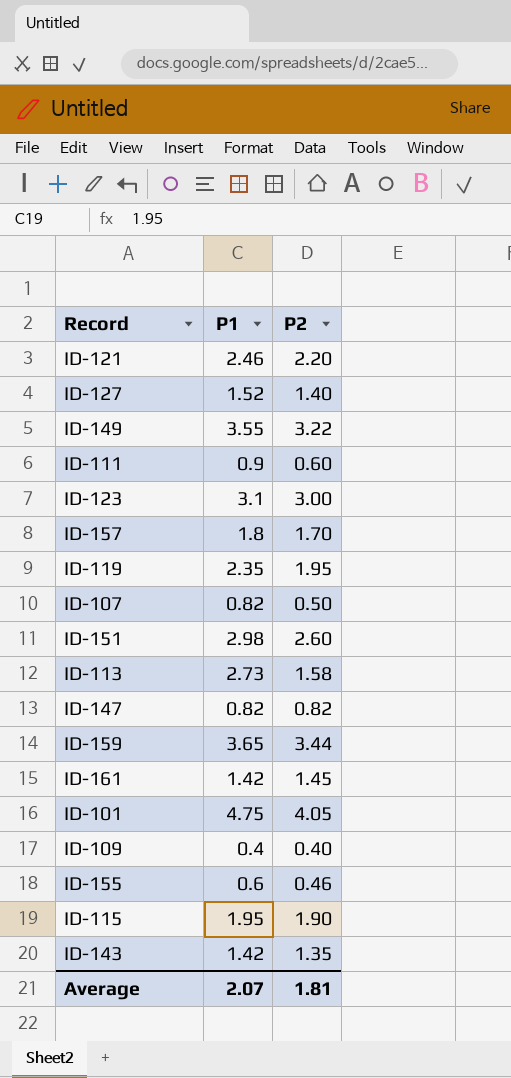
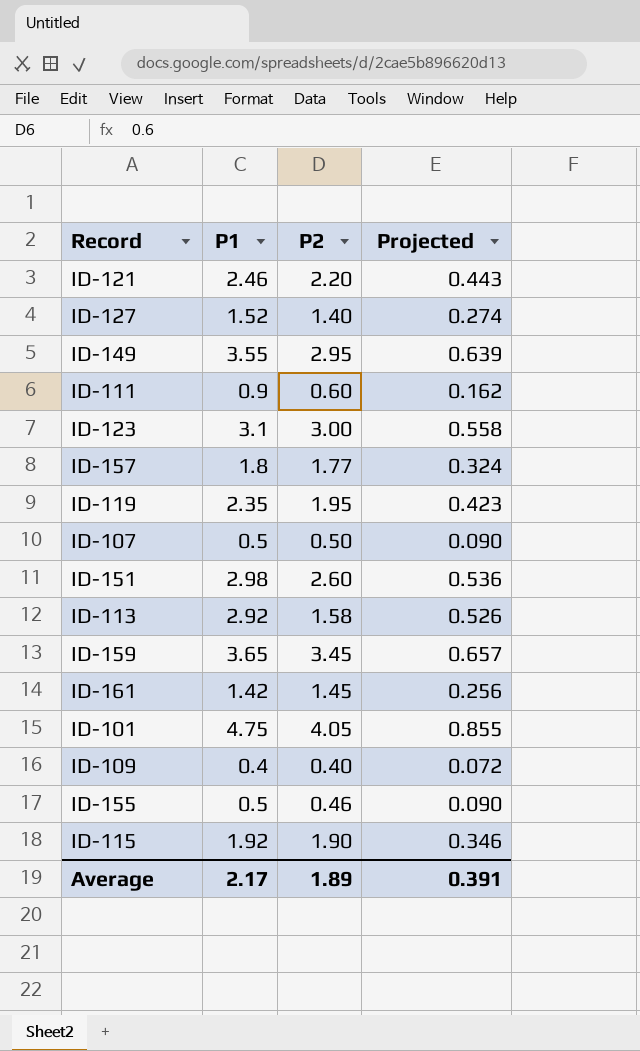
column Projected | formula: none -> [P1] * 0.18
row ID-147: 0.82 | 0.82 -> none
row ID-143: 1.42 | 1.35 -> none
ID-149 | P2: 3.22 -> 2.95
ID-157 | P2: 1.70 -> 1.77
ID-107 | P1: 0.82 -> 0.5
ID-113 | P1: 2.73 -> 2.92
ID-159 | P2: 3.44 -> 3.45
ID-155 | P1: 0.6 -> 0.5
ID-115 | P1: 1.95 -> 1.92
Average | P1: 2.07 -> 2.17
Average | P2: 1.81 -> 1.89

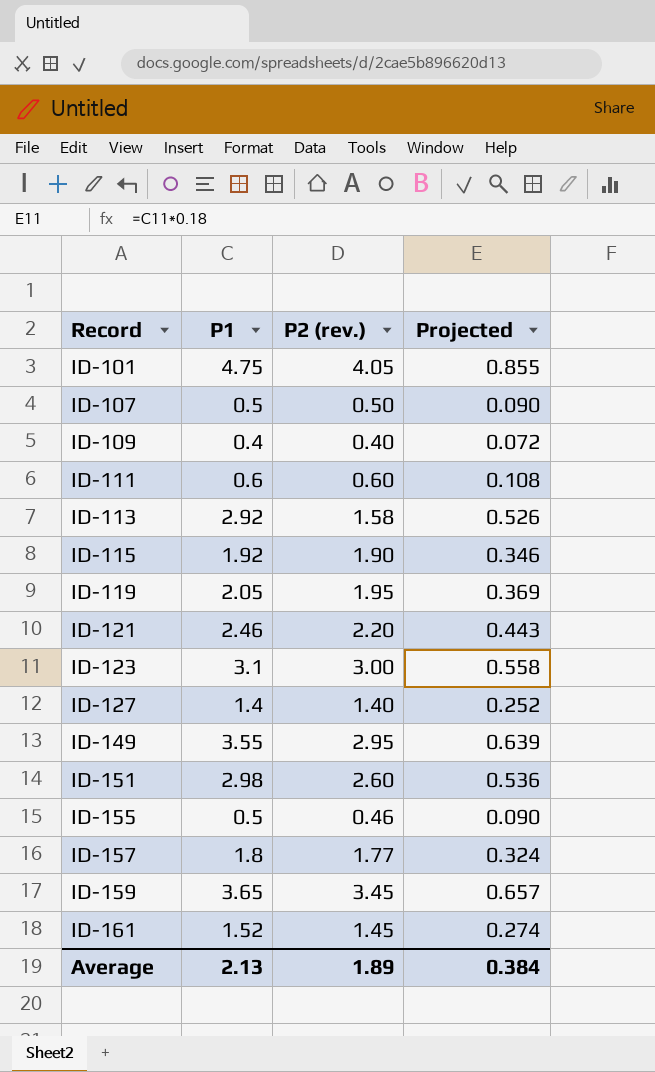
row order: none -> Record ascending
column name: P2 -> P2 (rev.)
ID-111 | P1: 0.9 -> 0.6
ID-111 | Projected: 0.162 -> 0.108
ID-119 | P1: 2.35 -> 2.05
ID-119 | Projected: 0.423 -> 0.369
ID-127 | P1: 1.52 -> 1.4
ID-127 | Projected: 0.274 -> 0.252
ID-161 | P1: 1.42 -> 1.52
ID-161 | Projected: 0.256 -> 0.274
Average | P1: 2.17 -> 2.13
Average | Projected: 0.391 -> 0.384

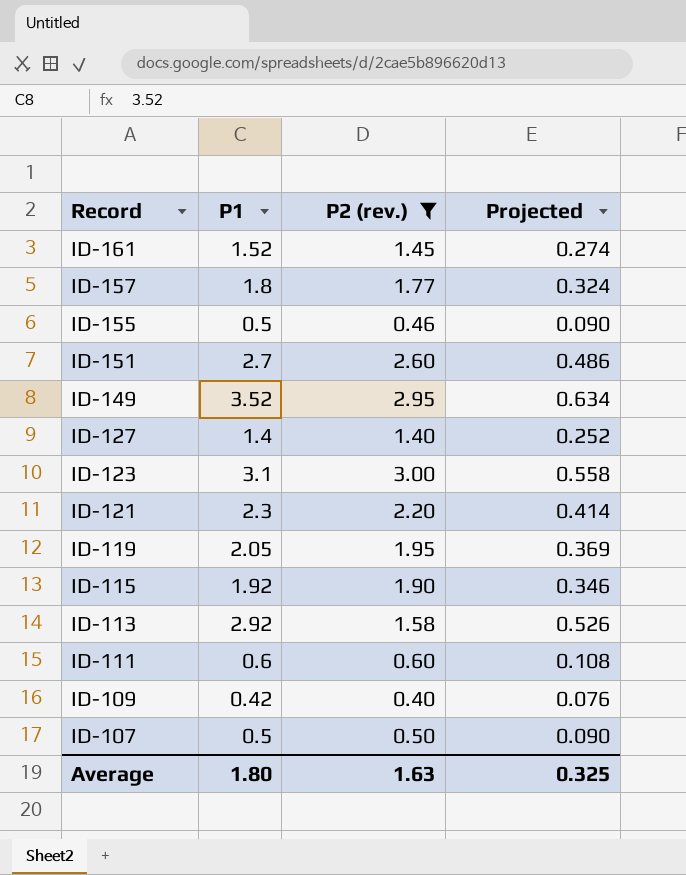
filter: none -> P2 (rev.) <= 3.00
row order: Record ascending -> Record descending
ID-151 | P1: 2.98 -> 2.7
ID-151 | Projected: 0.536 -> 0.486
ID-149 | P1: 3.55 -> 3.52
ID-149 | Projected: 0.639 -> 0.634
ID-121 | P1: 2.46 -> 2.3
ID-121 | Projected: 0.443 -> 0.414
ID-109 | P1: 0.4 -> 0.42
ID-109 | Projected: 0.072 -> 0.076
Average | P1: 2.13 -> 1.80
Average | P2 (rev.): 1.89 -> 1.63
Average | Projected: 0.384 -> 0.325

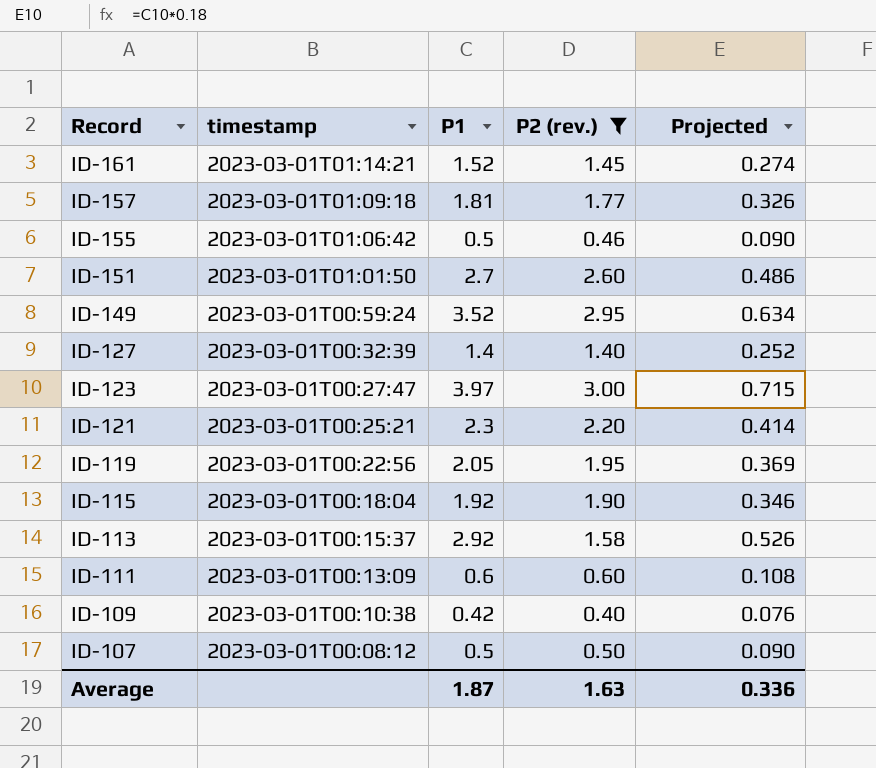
column timestamp | position: none -> 2
ID-157 | P1: 1.8 -> 1.81
ID-157 | Projected: 0.324 -> 0.326
ID-123 | P1: 3.1 -> 3.97
ID-123 | Projected: 0.558 -> 0.715
Average | P1: 1.80 -> 1.87
Average | Projected: 0.325 -> 0.336

